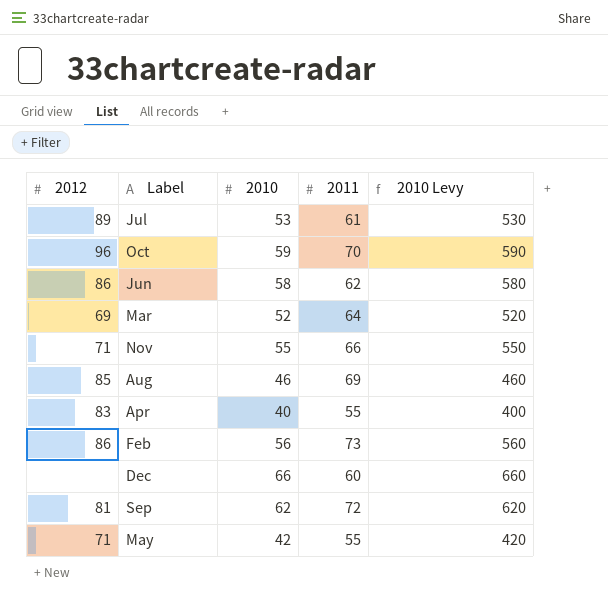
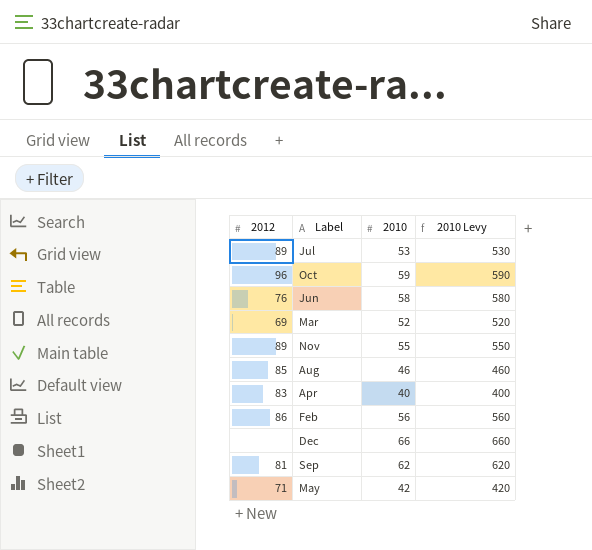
column 2011 | position: 4 -> none
Jun | 2012: 86 -> 76
Nov | 2012: 71 -> 89

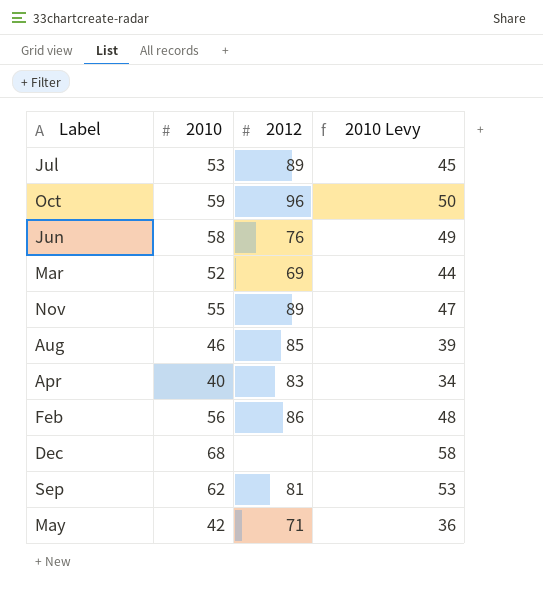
column 2012 | position: 1 -> 3
column 2010 Levy | formula: [2010] * 10 -> [2010] * 0.85
Dec | 2010: 66 -> 68

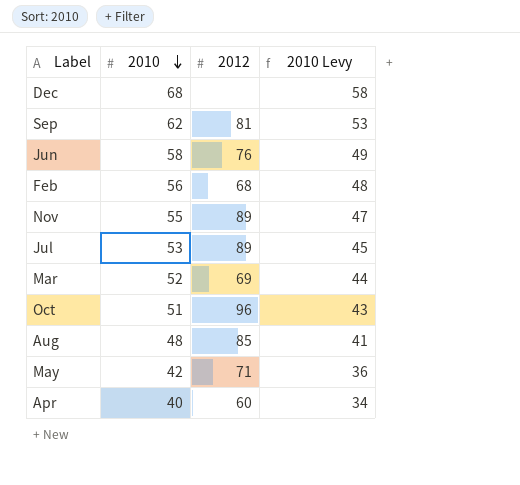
row order: none -> 2010 descending
Feb | 2012: 86 -> 68
Oct | 2010: 59 -> 51
Oct | 2010 Levy: 50 -> 43
Aug | 2010: 46 -> 48
Aug | 2010 Levy: 39 -> 41
Apr | 2012: 83 -> 60

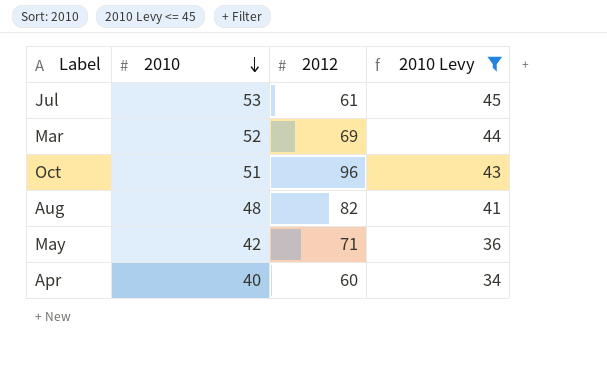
filter: none -> 2010 Levy <= 45
Jul | 2012: 89 -> 61
Aug | 2012: 85 -> 82

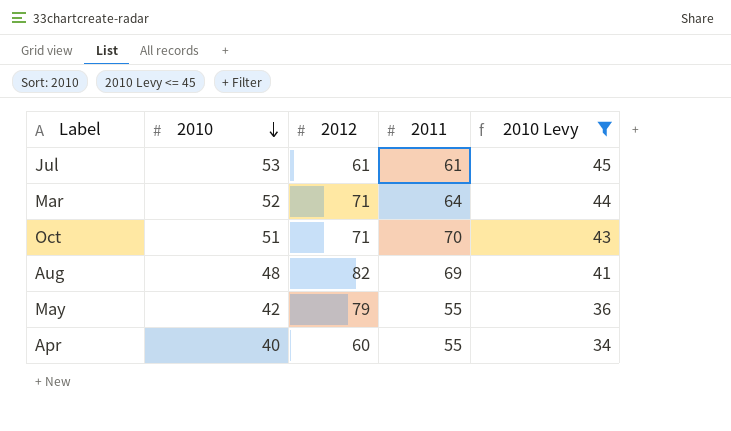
column 2011 | position: none -> 4
Mar | 2012: 69 -> 71
Oct | 2012: 96 -> 71
May | 2012: 71 -> 79

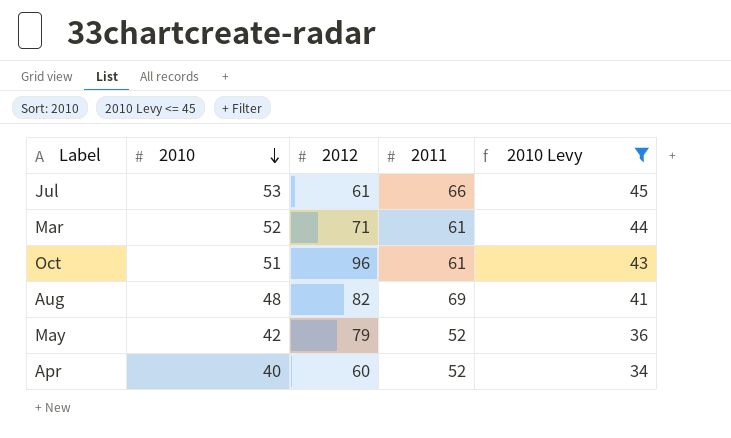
Jul | 2011: 61 -> 66
Mar | 2011: 64 -> 61
Oct | 2012: 71 -> 96
Oct | 2011: 70 -> 61
May | 2011: 55 -> 52
Apr | 2011: 55 -> 52

